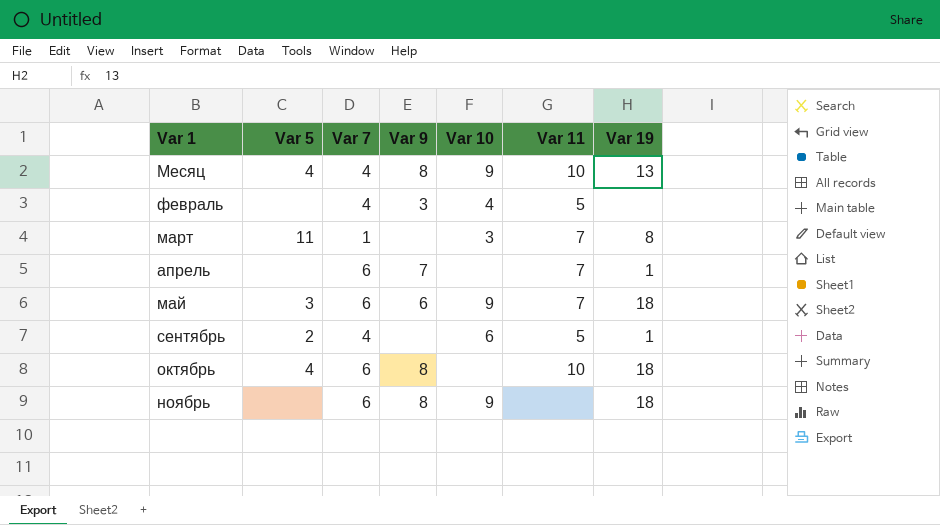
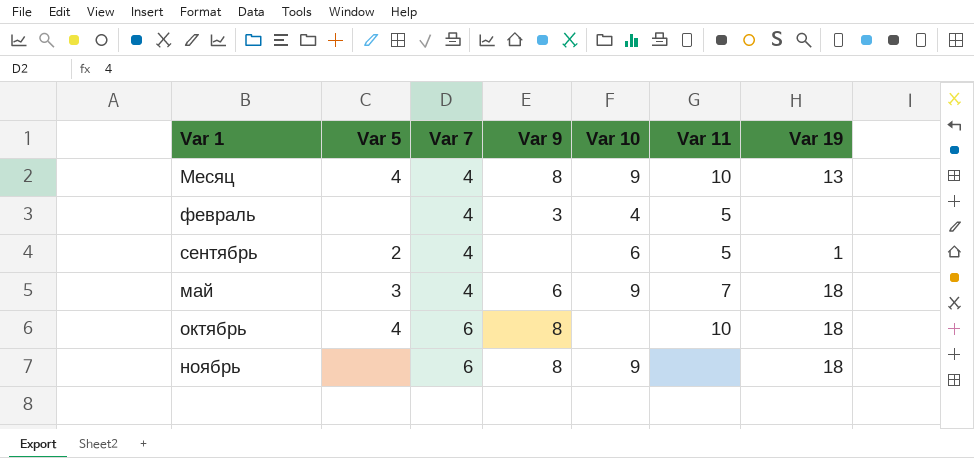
row order: none -> Var 7 ascending
row март: 11 | 1 | none | 3 | 7 | 8 -> none
row апрель: none | 6 | 7 | none | 7 | 1 -> none
май | Var 7: 6 -> 4

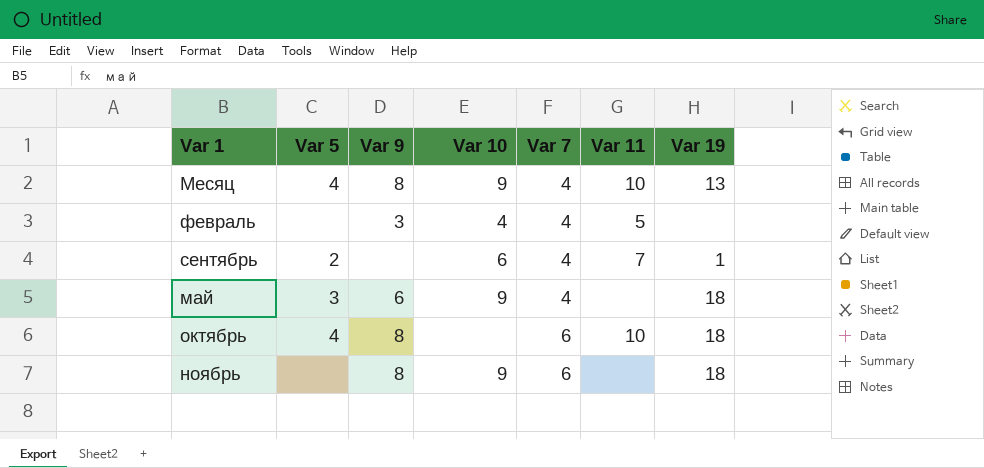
column Var 7 | position: 3 -> 5
сентябрь | Var 11: 5 -> 7
май | Var 11: 7 -> none

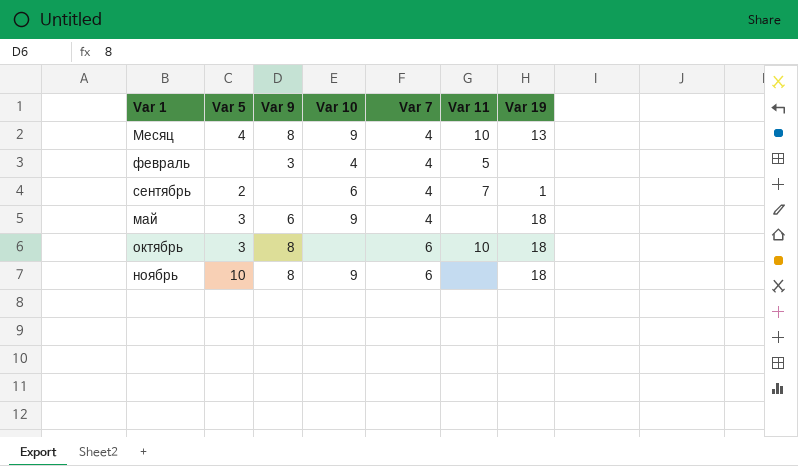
октябрь | Var 5: 4 -> 3
ноябрь | Var 5: none -> 10

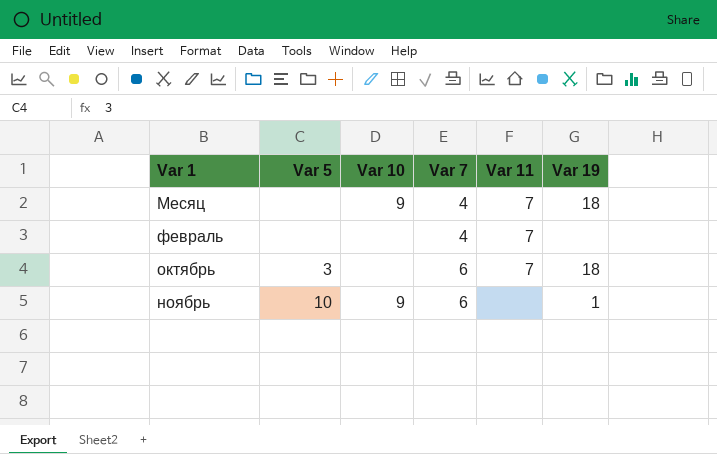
column Var 9 | position: 3 -> none
row сентябрь: 2 | none | 6 | 4 | 7 | 1 -> none
row май: 3 | 6 | 9 | 4 | none | 18 -> none
Месяц | Var 5: 4 -> none
Месяц | Var 11: 10 -> 7
Месяц | Var 19: 13 -> 18
февраль | Var 10: 4 -> none
февраль | Var 11: 5 -> 7
октябрь | Var 11: 10 -> 7
ноябрь | Var 19: 18 -> 1

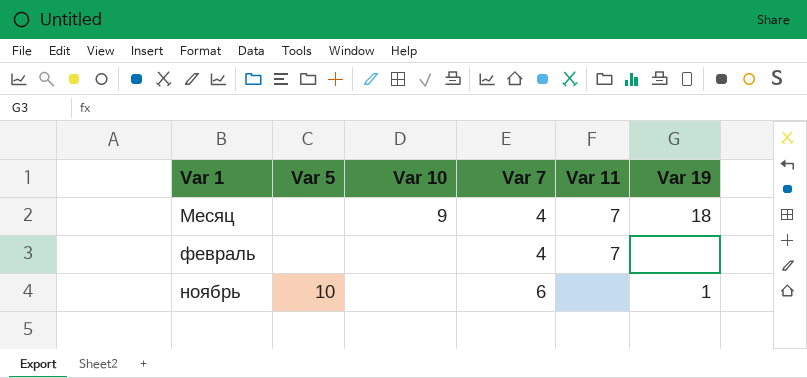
row октябрь: 3 | none | 6 | 7 | 18 -> none
ноябрь | Var 10: 9 -> none

